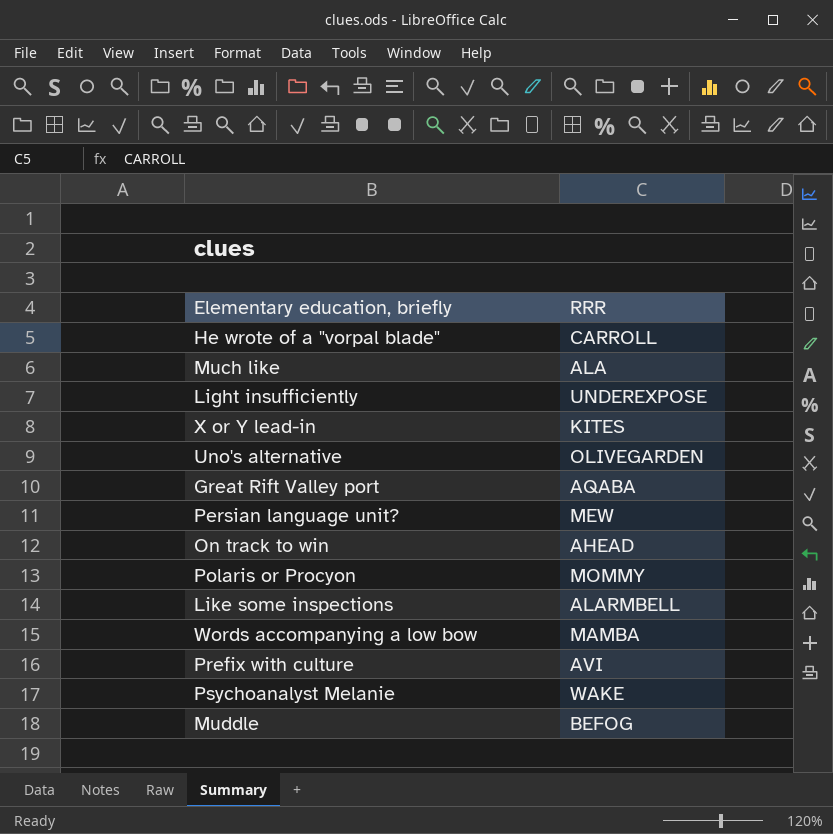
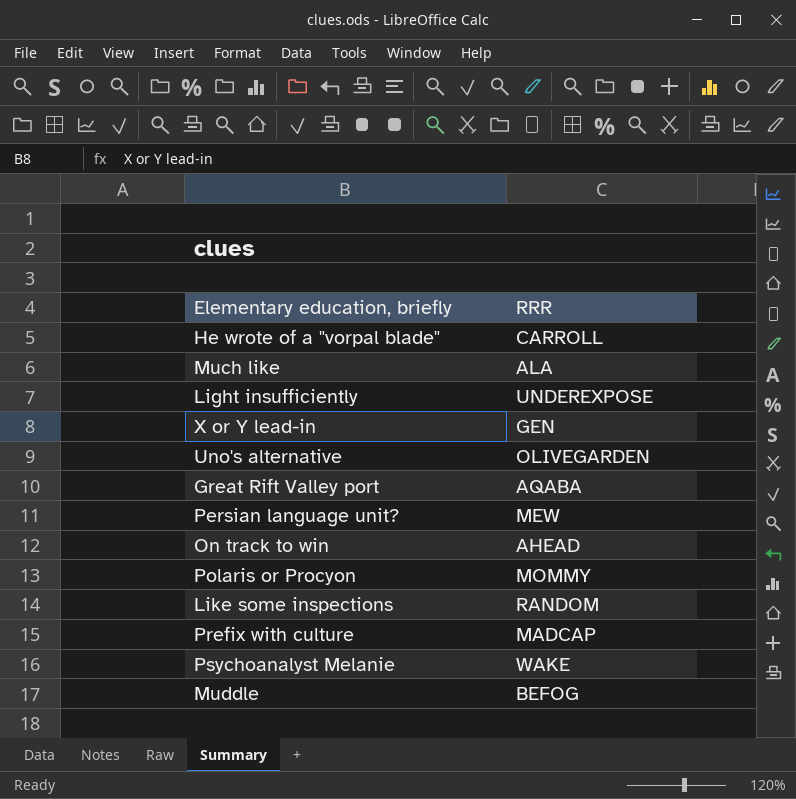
row Words accompanying a low bow: MAMBA -> none
X or Y lead-in | RRR: KITES -> GEN
Like some inspections | RRR: ALARMBELL -> RANDOM
Prefix with culture | RRR: AVI -> MADCAP

